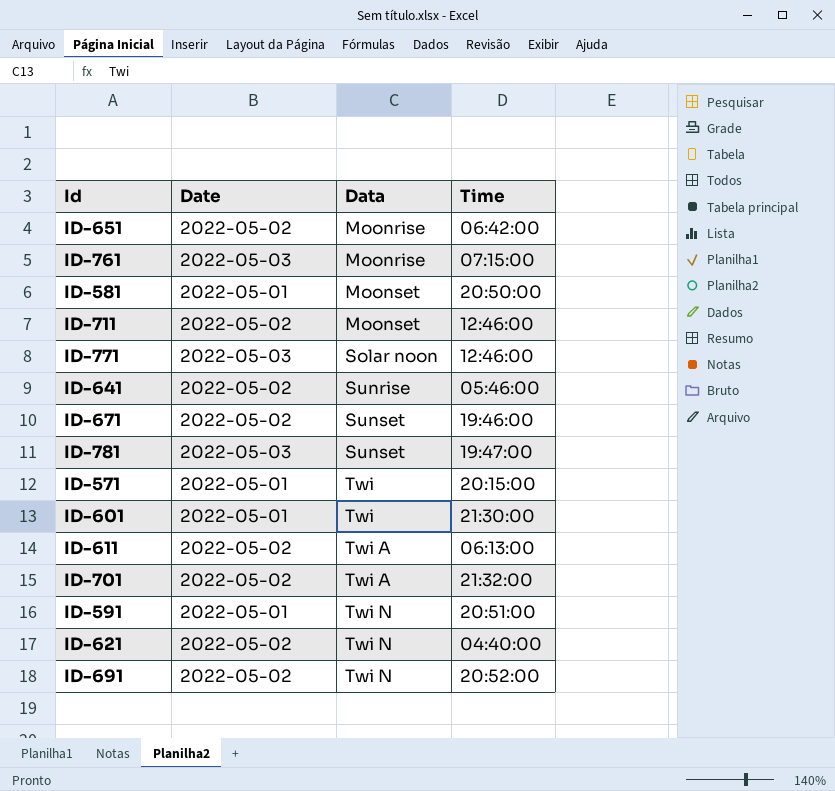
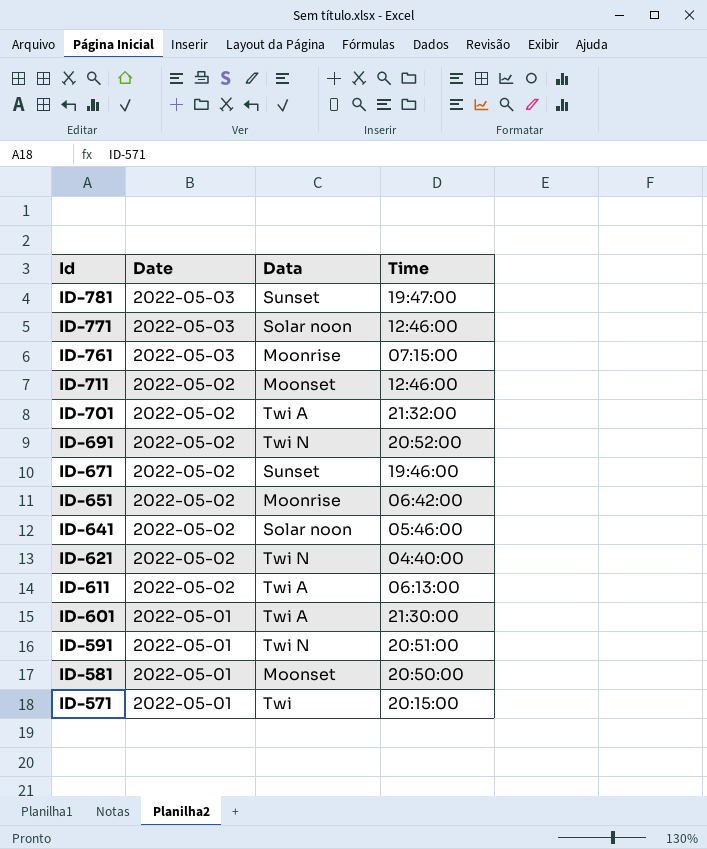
row order: Data ascending -> Id descending
ID-641 | Data: Sunrise -> Solar noon
ID-601 | Data: Twi -> Twi A

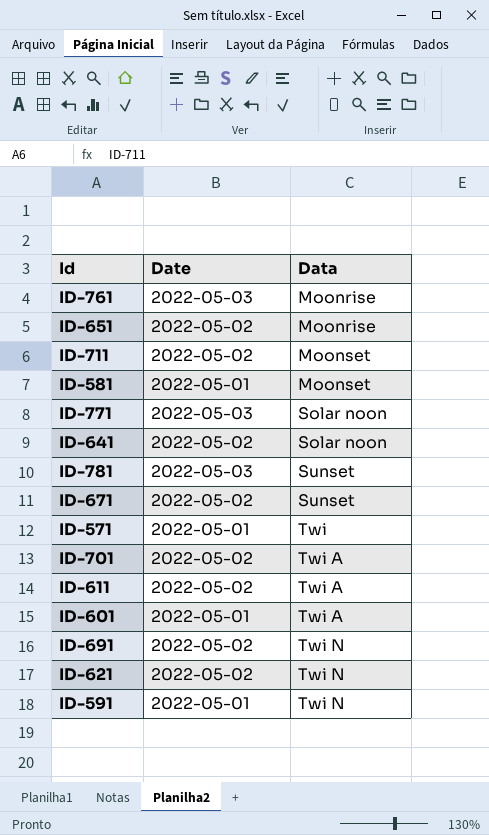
row order: Id descending -> Data ascending
column Time | position: 4 -> none

